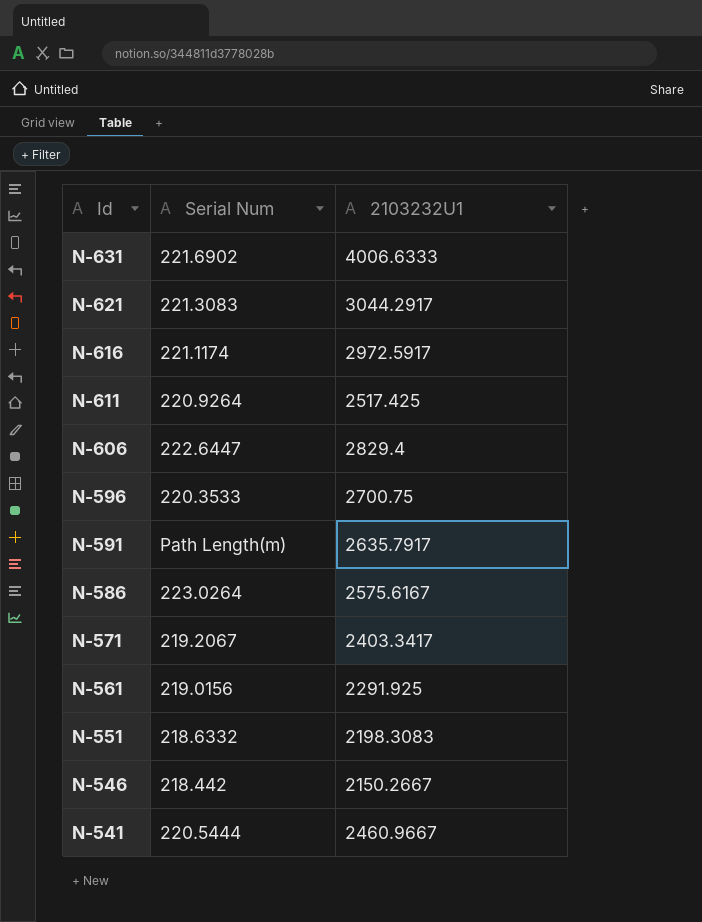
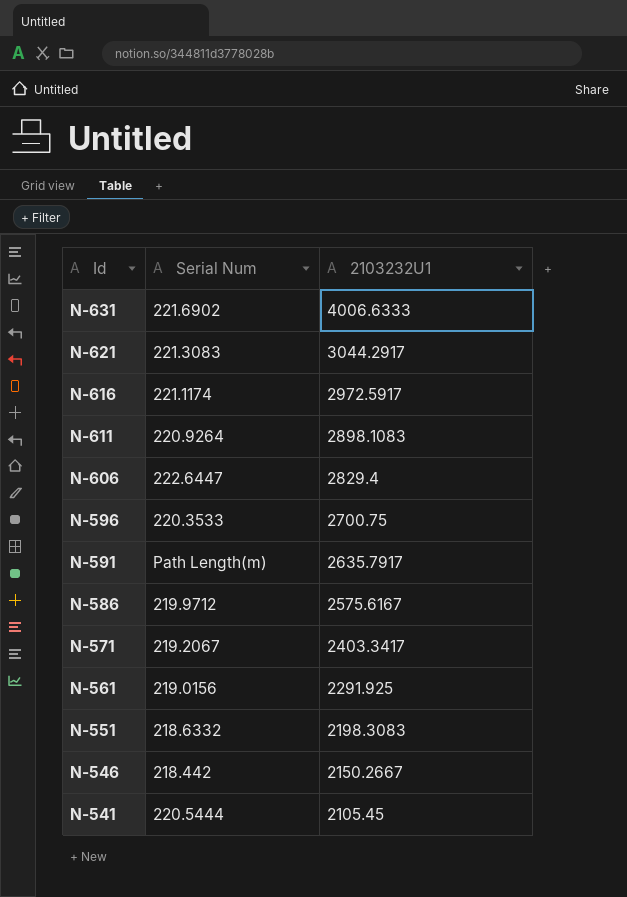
N-611 | 2103232U1: 2517.425 -> 2898.1083
N-586 | Serial Num: 223.0264 -> 219.9712
N-541 | 2103232U1: 2460.9667 -> 2105.45

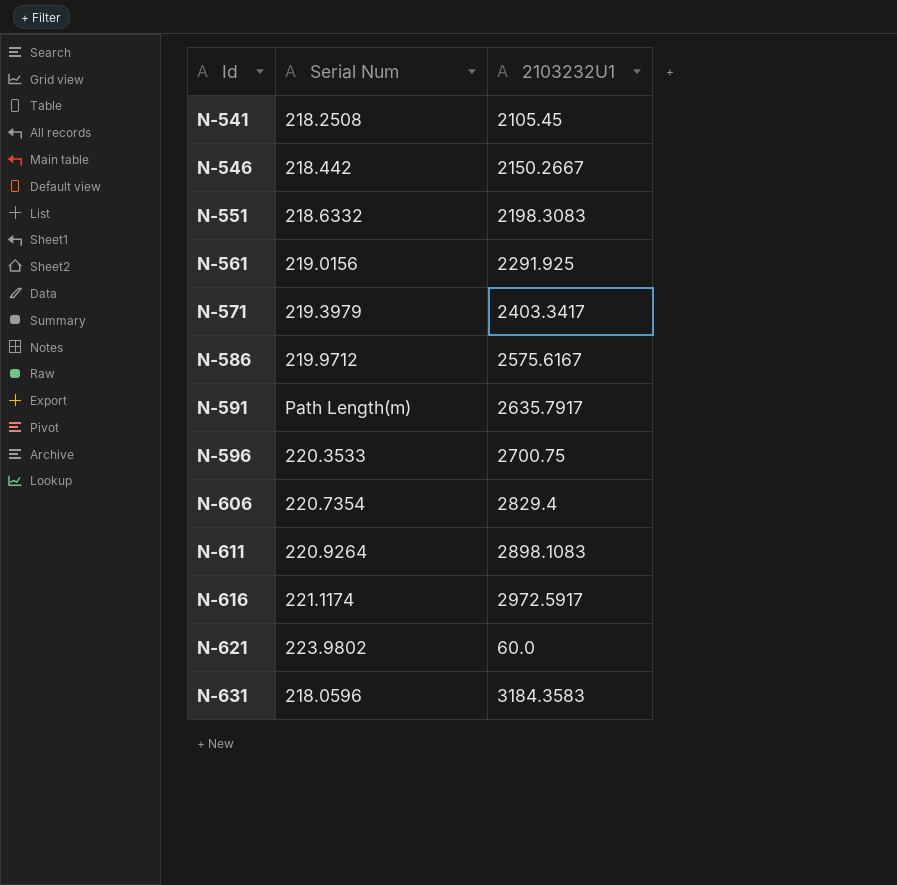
row order: Id descending -> Id ascending
N-541 | Serial Num: 220.5444 -> 218.2508
N-571 | Serial Num: 219.2067 -> 219.3979
N-606 | Serial Num: 222.6447 -> 220.7354
N-621 | Serial Num: 221.3083 -> 223.9802
N-621 | 2103232U1: 3044.2917 -> 60.0
N-631 | Serial Num: 221.6902 -> 218.0596
N-631 | 2103232U1: 4006.6333 -> 3184.3583

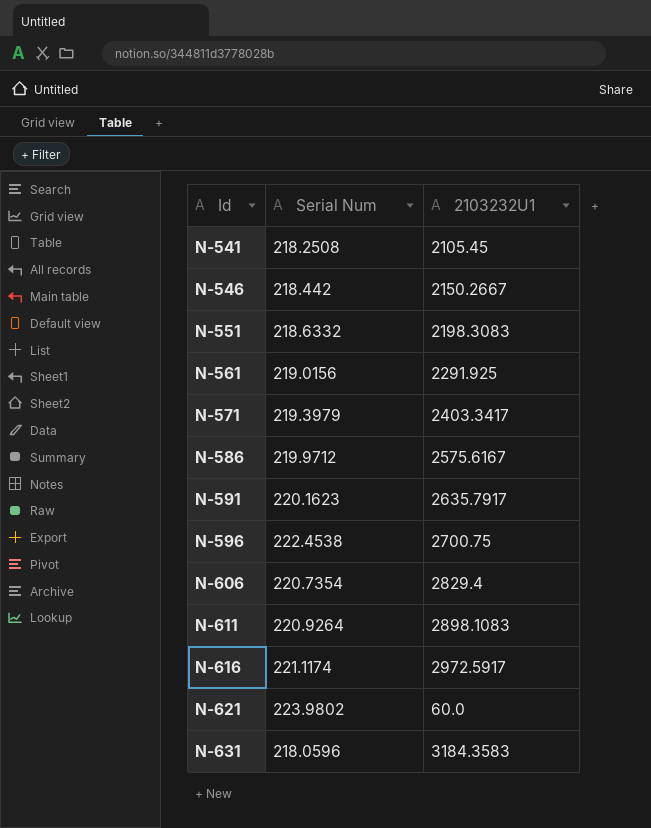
N-591 | Serial Num: Path Length(m) -> 220.1623
N-596 | Serial Num: 220.3533 -> 222.4538

